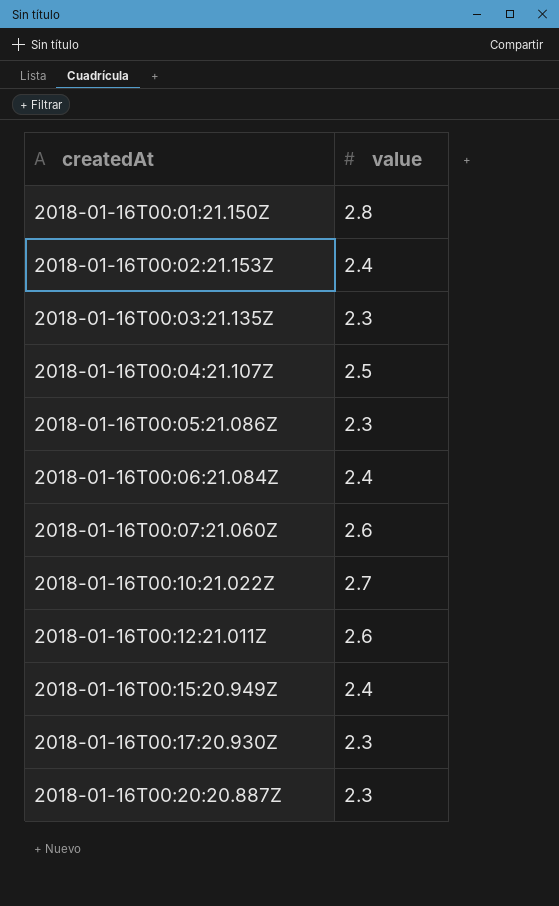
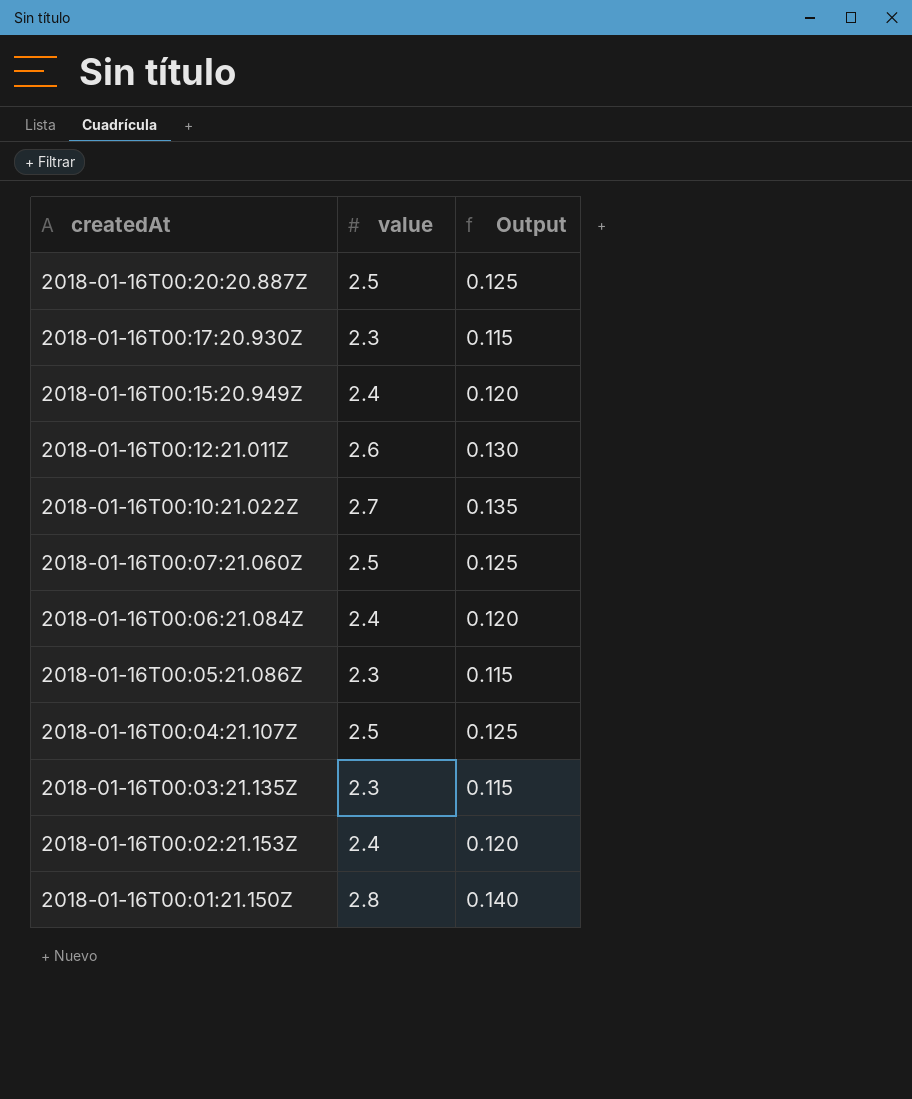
row order: createdAt ascending -> createdAt descending
column Output | formula: none -> [value] * 0.05
2018-01-16T00:20:20.887Z | value: 2.3 -> 2.5
2018-01-16T00:07:21.060Z | value: 2.6 -> 2.5

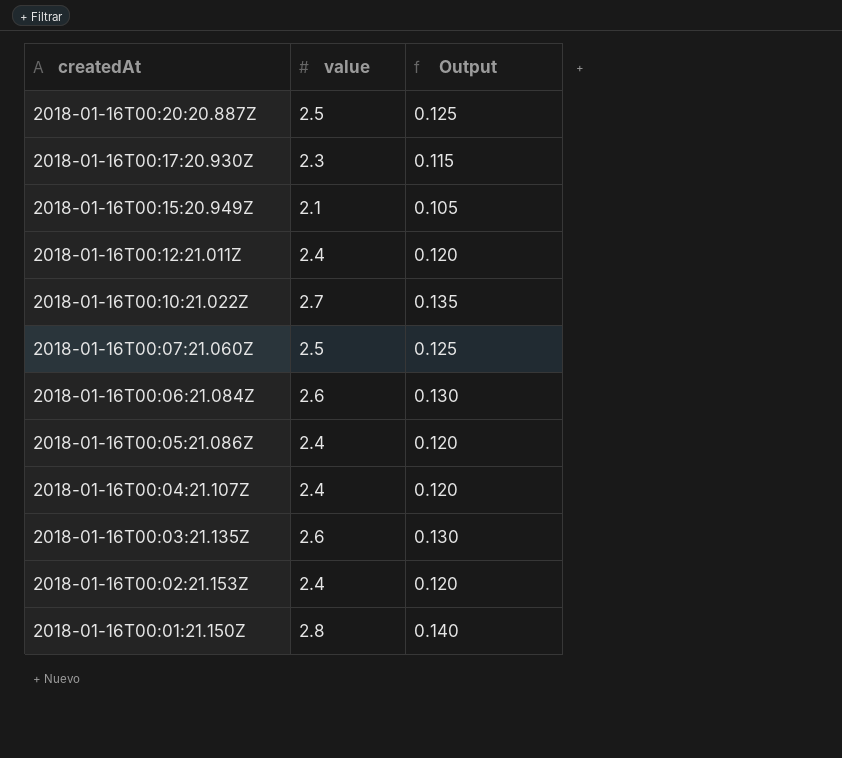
2018-01-16T00:15:20.949Z | value: 2.4 -> 2.1
2018-01-16T00:15:20.949Z | Output: 0.120 -> 0.105
2018-01-16T00:12:21.011Z | value: 2.6 -> 2.4
2018-01-16T00:12:21.011Z | Output: 0.130 -> 0.120
2018-01-16T00:06:21.084Z | value: 2.4 -> 2.6
2018-01-16T00:06:21.084Z | Output: 0.120 -> 0.130
2018-01-16T00:05:21.086Z | value: 2.3 -> 2.4
2018-01-16T00:05:21.086Z | Output: 0.115 -> 0.120
2018-01-16T00:04:21.107Z | value: 2.5 -> 2.4
2018-01-16T00:04:21.107Z | Output: 0.125 -> 0.120
2018-01-16T00:03:21.135Z | value: 2.3 -> 2.6
2018-01-16T00:03:21.135Z | Output: 0.115 -> 0.130

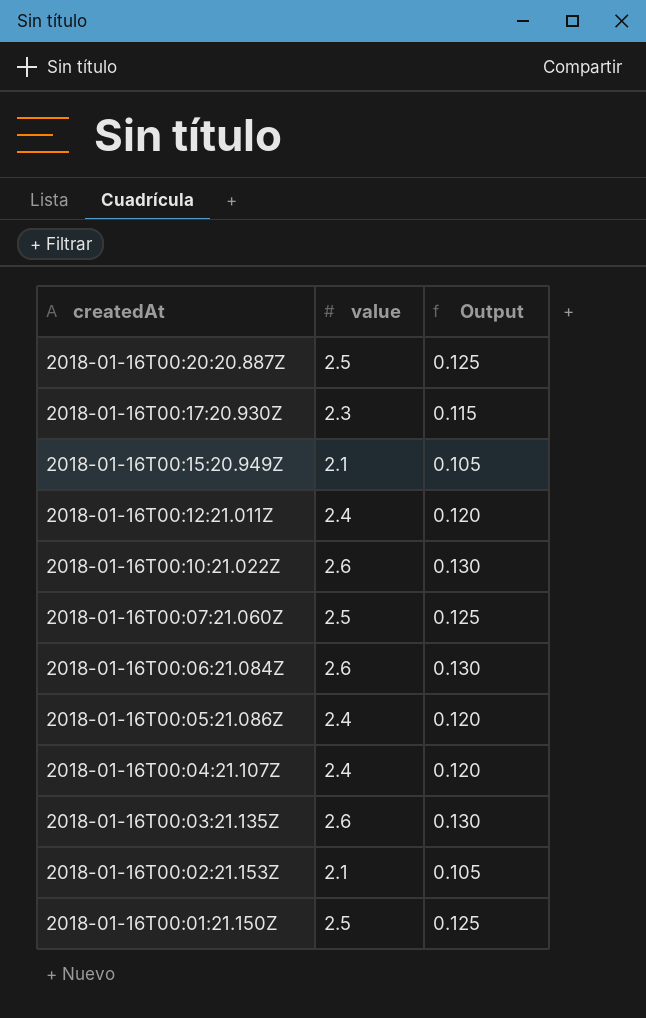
2018-01-16T00:10:21.022Z | value: 2.7 -> 2.6
2018-01-16T00:10:21.022Z | Output: 0.135 -> 0.130
2018-01-16T00:02:21.153Z | value: 2.4 -> 2.1
2018-01-16T00:02:21.153Z | Output: 0.120 -> 0.105
2018-01-16T00:01:21.150Z | value: 2.8 -> 2.5
2018-01-16T00:01:21.150Z | Output: 0.140 -> 0.125

